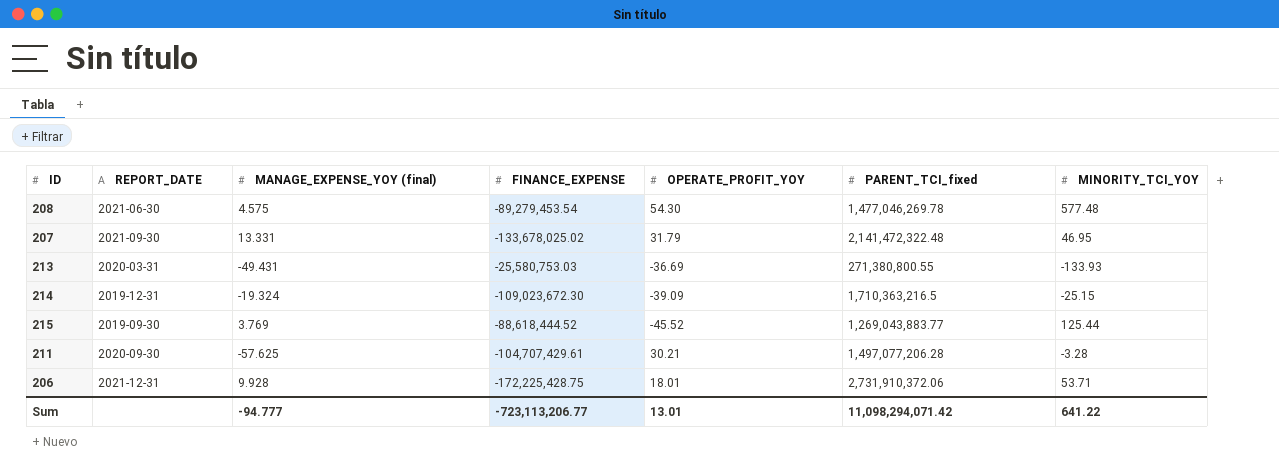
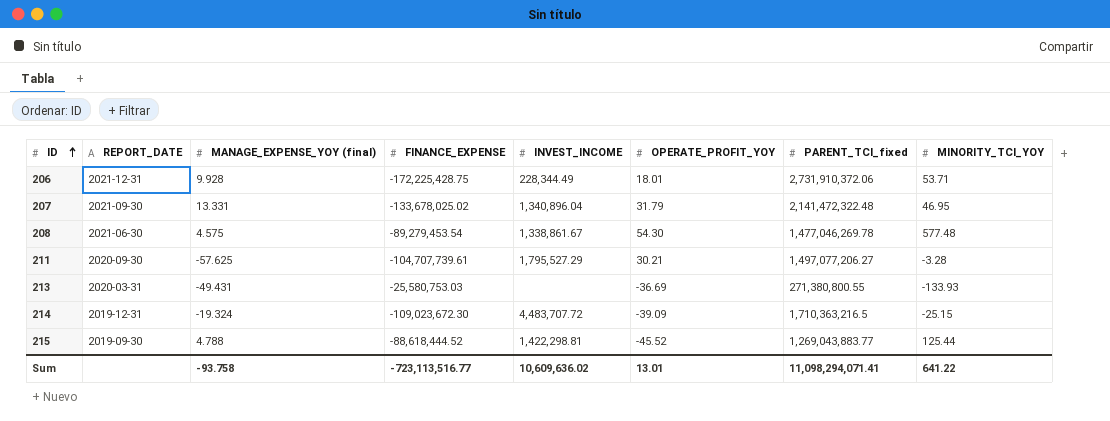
row order: none -> ID ascending
column INVEST_INCOME | position: none -> 5
211 | FINANCE_EXPENSE: -104,707,429.61 -> -104,707,739.61
211 | PARENT_TCI_fixed: 1,497,077,206.28 -> 1,497,077,206.27
215 | MANAGE_EXPENSE_YOY (final): 3.769 -> 4.788
Sum | MANAGE_EXPENSE_YOY (final): -94.777 -> -93.758
Sum | FINANCE_EXPENSE: -723,113,206.77 -> -723,113,516.77
Sum | PARENT_TCI_fixed: 11,098,294,071.42 -> 11,098,294,071.41

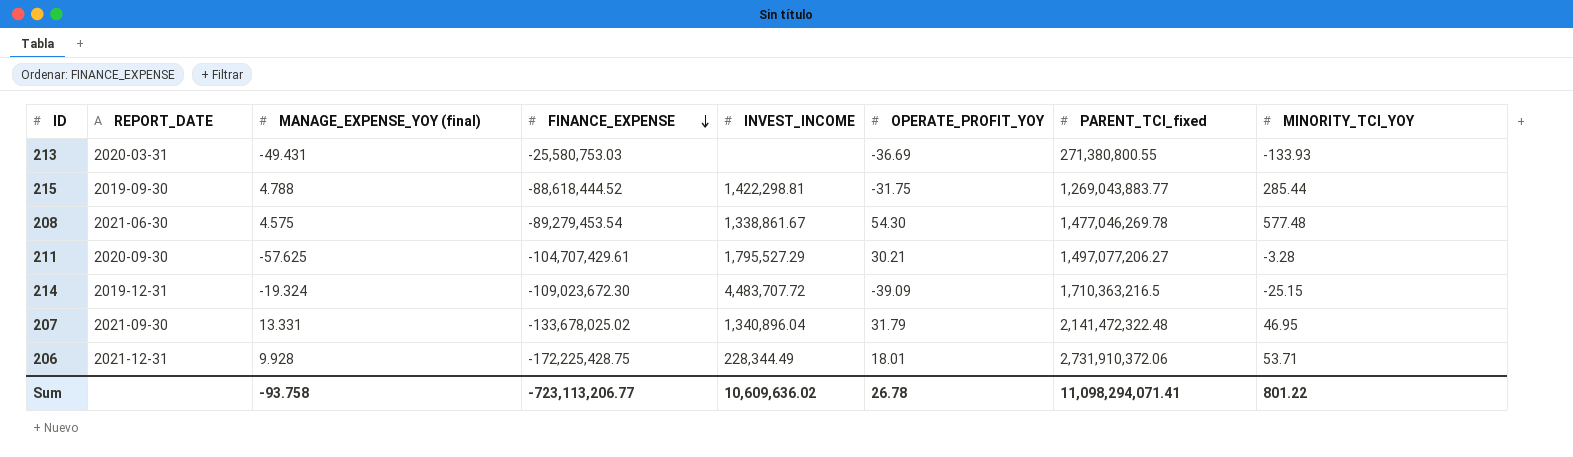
row order: ID ascending -> FINANCE_EXPENSE descending
215 | OPERATE_PROFIT_YOY: -45.52 -> -31.75
215 | MINORITY_TCI_YOY: 125.44 -> 285.44
211 | FINANCE_EXPENSE: -104,707,739.61 -> -104,707,429.61
Sum | FINANCE_EXPENSE: -723,113,516.77 -> -723,113,206.77
Sum | OPERATE_PROFIT_YOY: 13.01 -> 26.78
Sum | MINORITY_TCI_YOY: 641.22 -> 801.22

